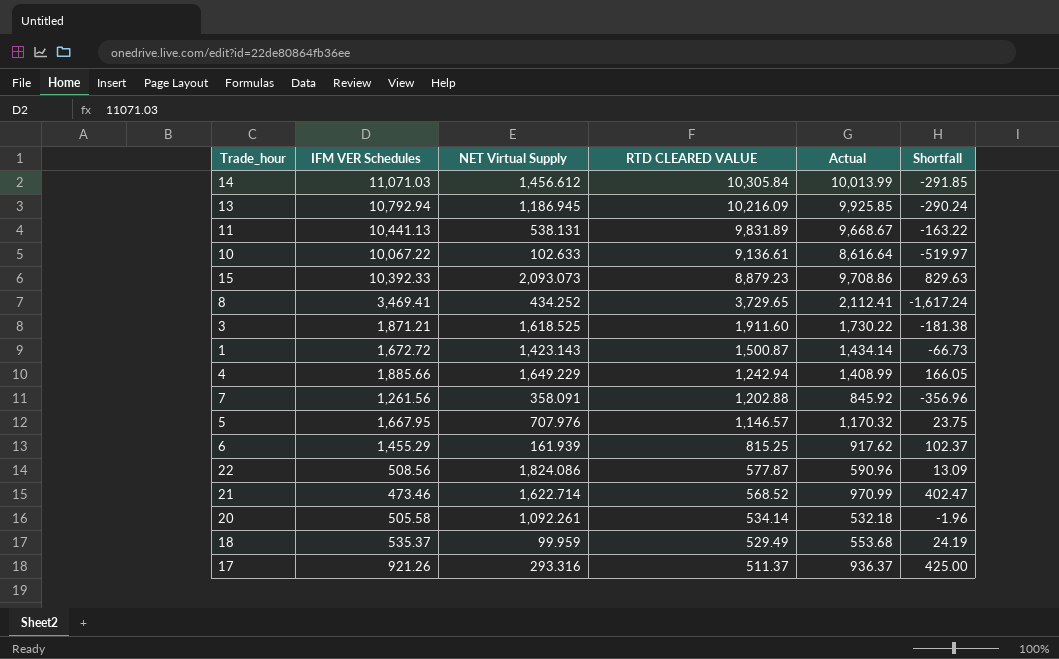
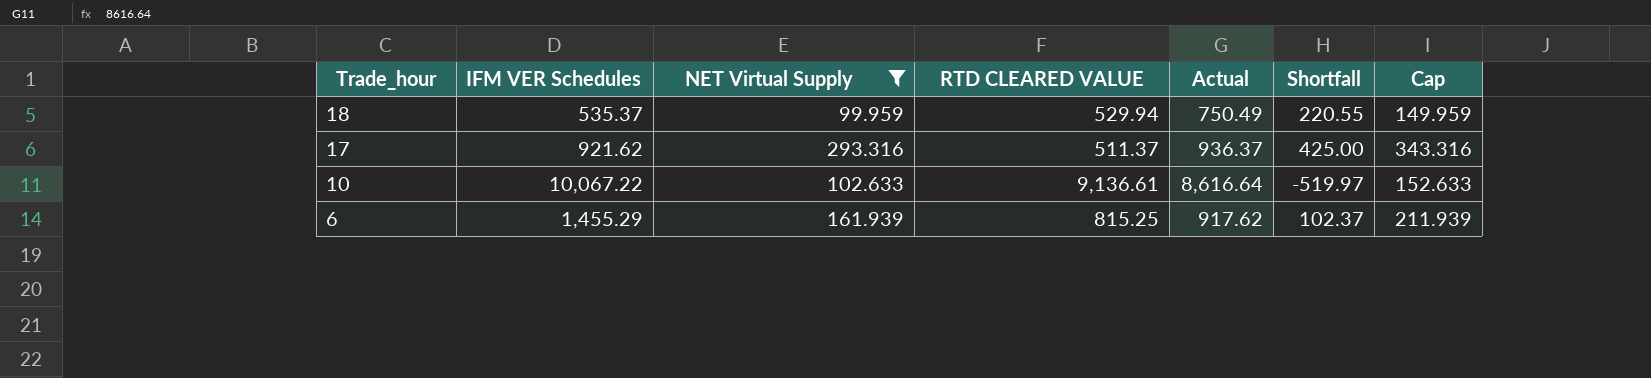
filter: none -> NET Virtual Supply <= 293.316
row order: RTD CLEARED VALUE descending -> Trade_hour descending
column Cap | formula: none -> [NET Virtual Supply] + 50
18 | RTD CLEARED VALUE: 529.49 -> 529.94
18 | Actual: 553.68 -> 750.49
18 | Shortfall: 24.19 -> 220.55
17 | IFM VER Schedules: 921.26 -> 921.62

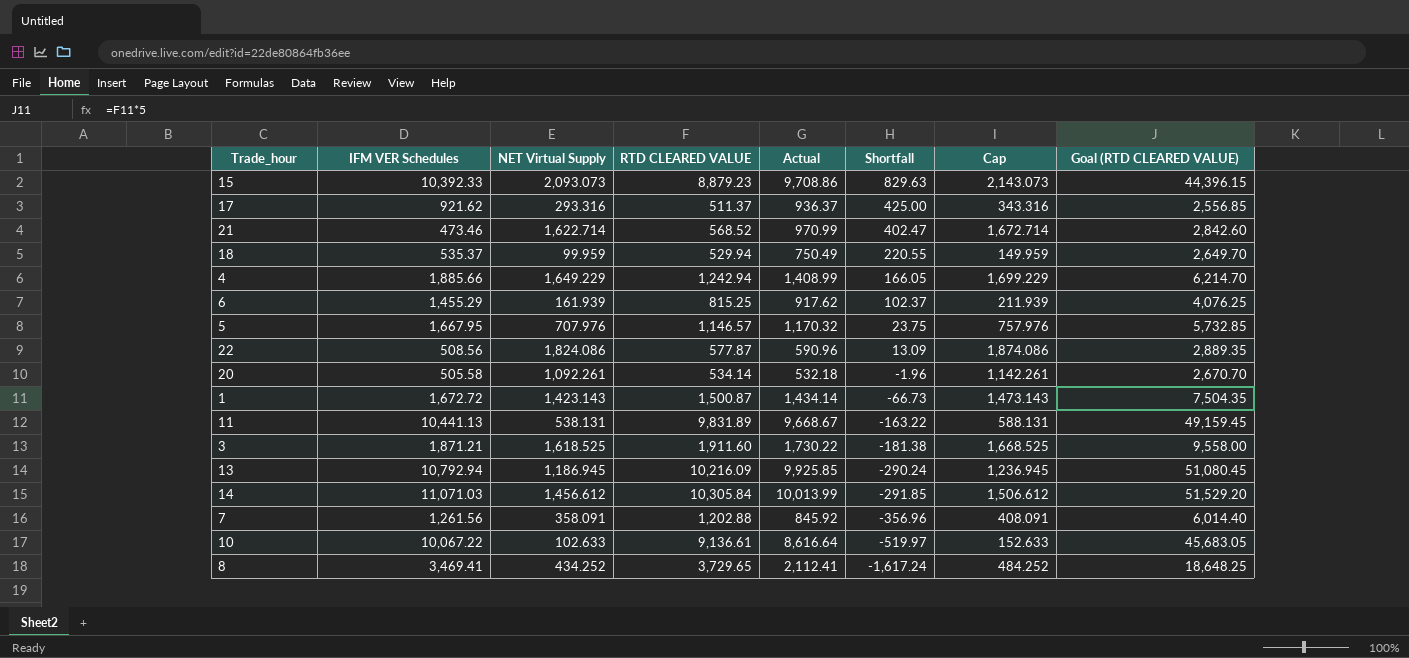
filter: NET Virtual Supply <= 293.316 -> none
row order: Trade_hour descending -> Shortfall descending
column Goal (RTD CLEARED VALUE) | formula: none -> [RTD CLEARED VALUE] * 5

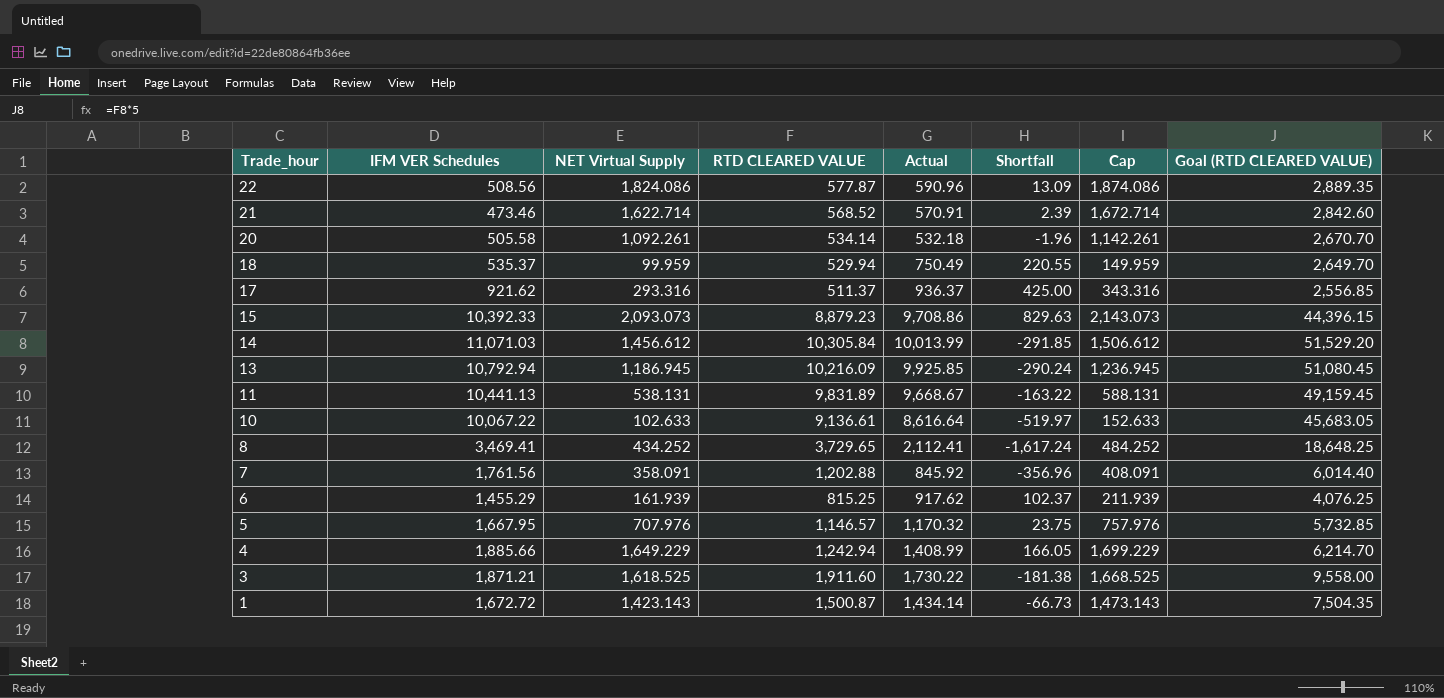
row order: Shortfall descending -> Trade_hour descending
21 | Actual: 970.99 -> 570.91
21 | Shortfall: 402.47 -> 2.39
7 | IFM VER Schedules: 1,261.56 -> 1,761.56

